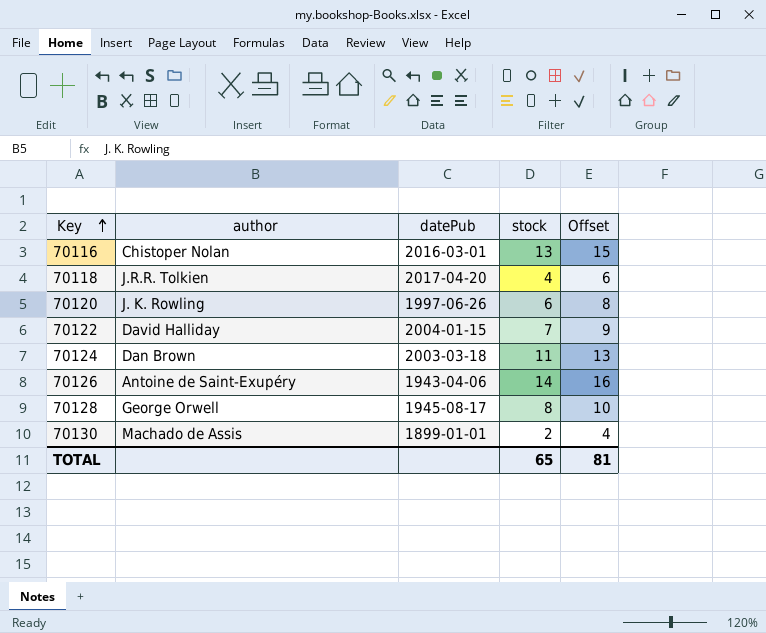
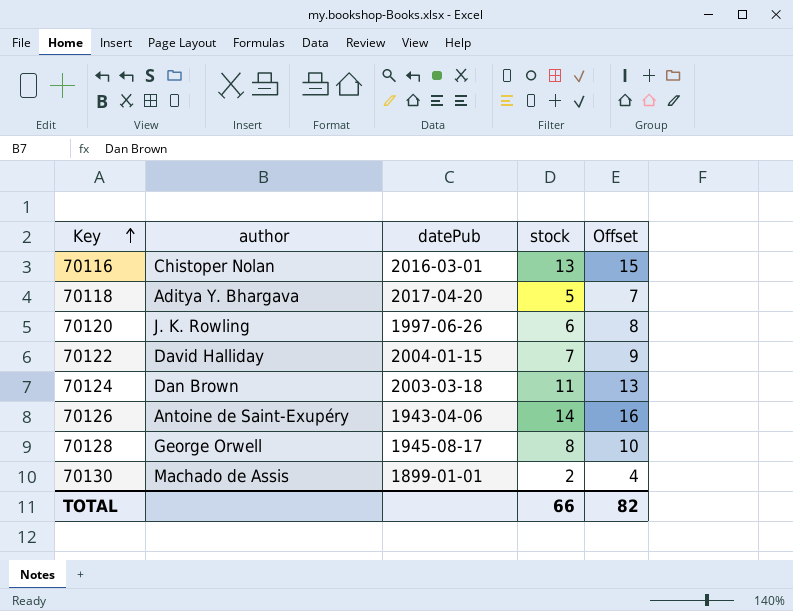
70118 | author: J.R.R. Tolkien -> Aditya Y. Bhargava
70118 | stock: 4 -> 5
70118 | Offset: 6 -> 7
TOTAL | stock: 65 -> 66
TOTAL | Offset: 81 -> 82

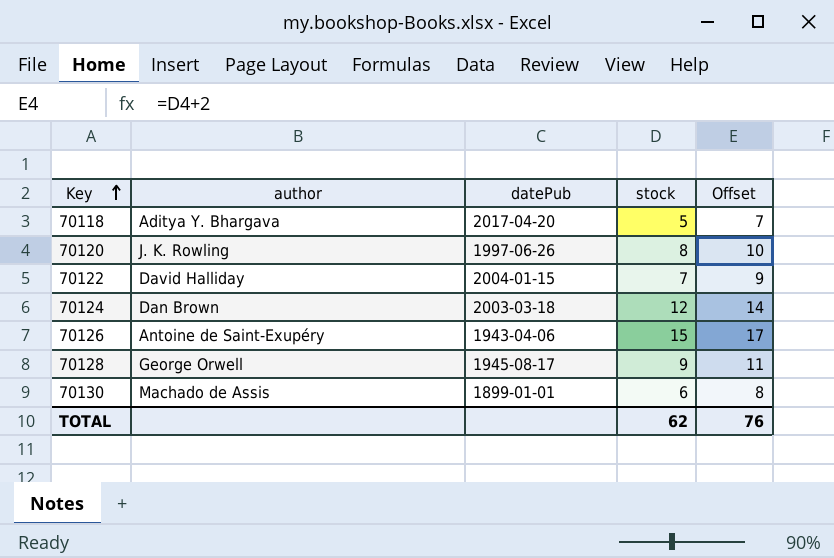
row 70116: Chistoper Nolan | 2016-03-01 | 13 | 15 -> none
70120 | stock: 6 -> 8
70120 | Offset: 8 -> 10
70124 | stock: 11 -> 12
70124 | Offset: 13 -> 14
70126 | stock: 14 -> 15
70126 | Offset: 16 -> 17
70128 | stock: 8 -> 9
70128 | Offset: 10 -> 11
70130 | stock: 2 -> 6
70130 | Offset: 4 -> 8
TOTAL | stock: 66 -> 62
TOTAL | Offset: 82 -> 76

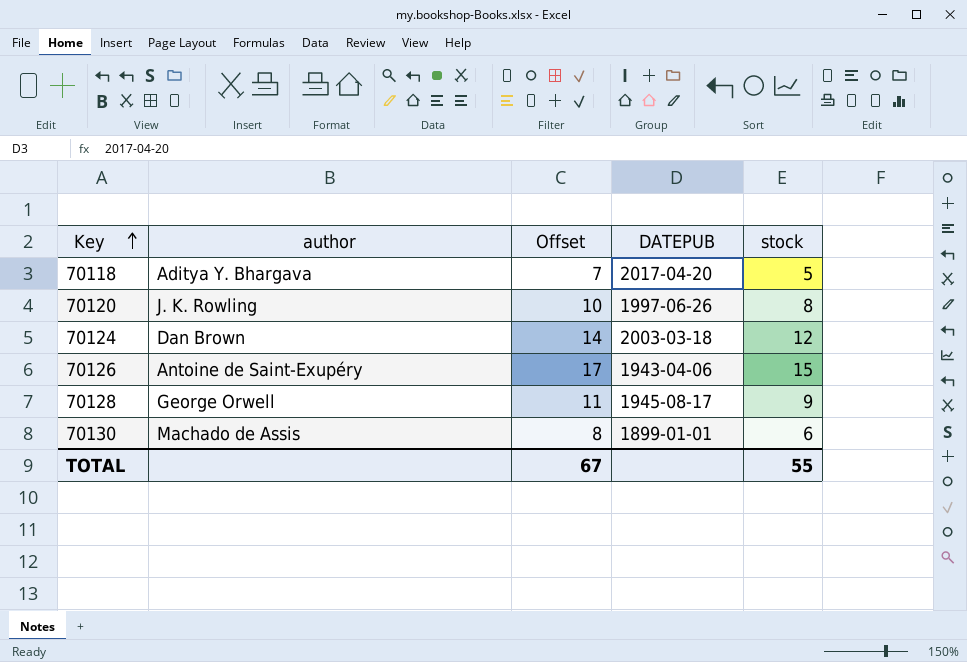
column Offset | position: 5 -> 3
column name: datePub -> DATEPUB
row 70122: David Halliday | 2004-01-15 | 7 | 9 -> none
TOTAL | Offset: 76 -> 67
TOTAL | stock: 62 -> 55

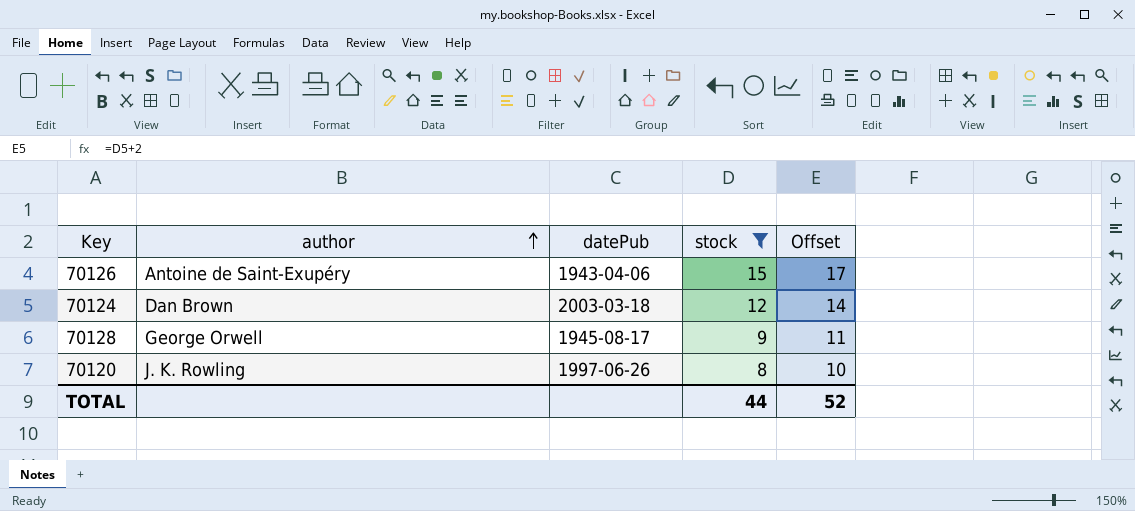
filter: none -> stock >= 8
row order: Key ascending -> author ascending
column name: DATEPUB -> datePub
column Offset | position: 3 -> 5
TOTAL | stock: 55 -> 44
TOTAL | Offset: 67 -> 52

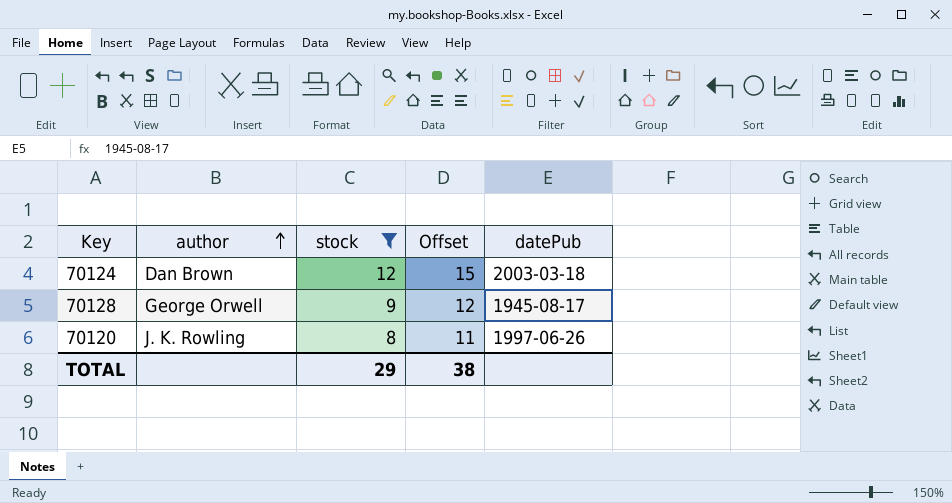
column Offset | formula: [stock] + 2 -> [stock] + 3
column datePub | position: 3 -> 5
row 70126: Antoine de Saint-Exupéry | 1943-04-06 | 15 | 17 -> none
TOTAL | stock: 44 -> 29
TOTAL | Offset: 52 -> 38

